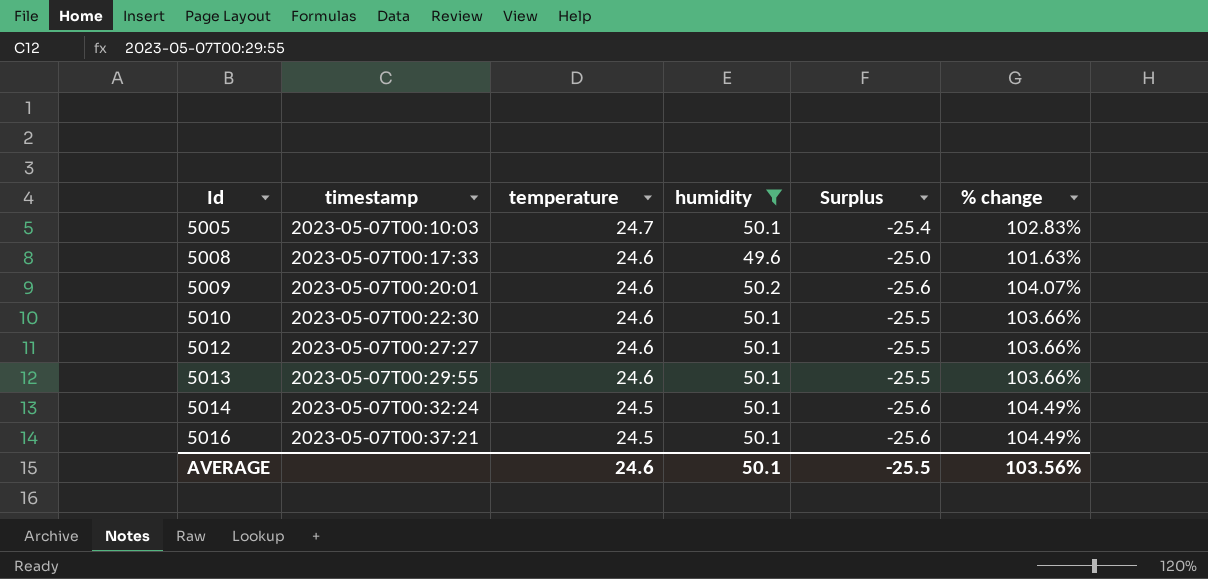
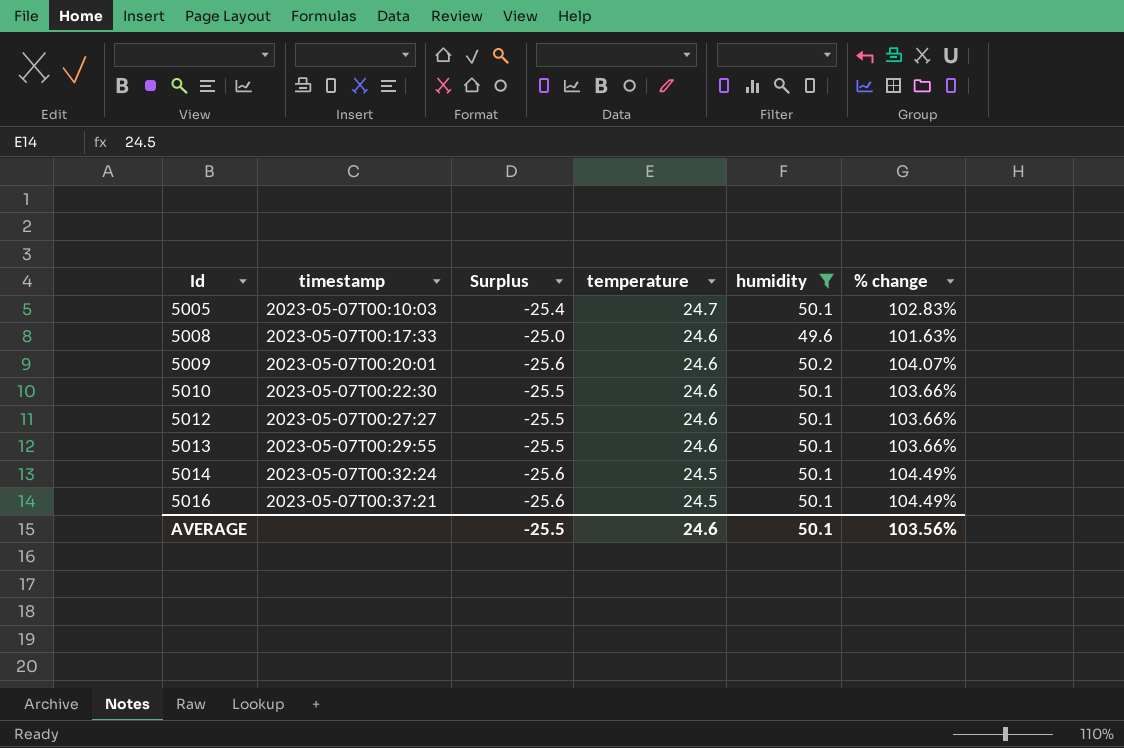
column Surplus | position: 5 -> 3

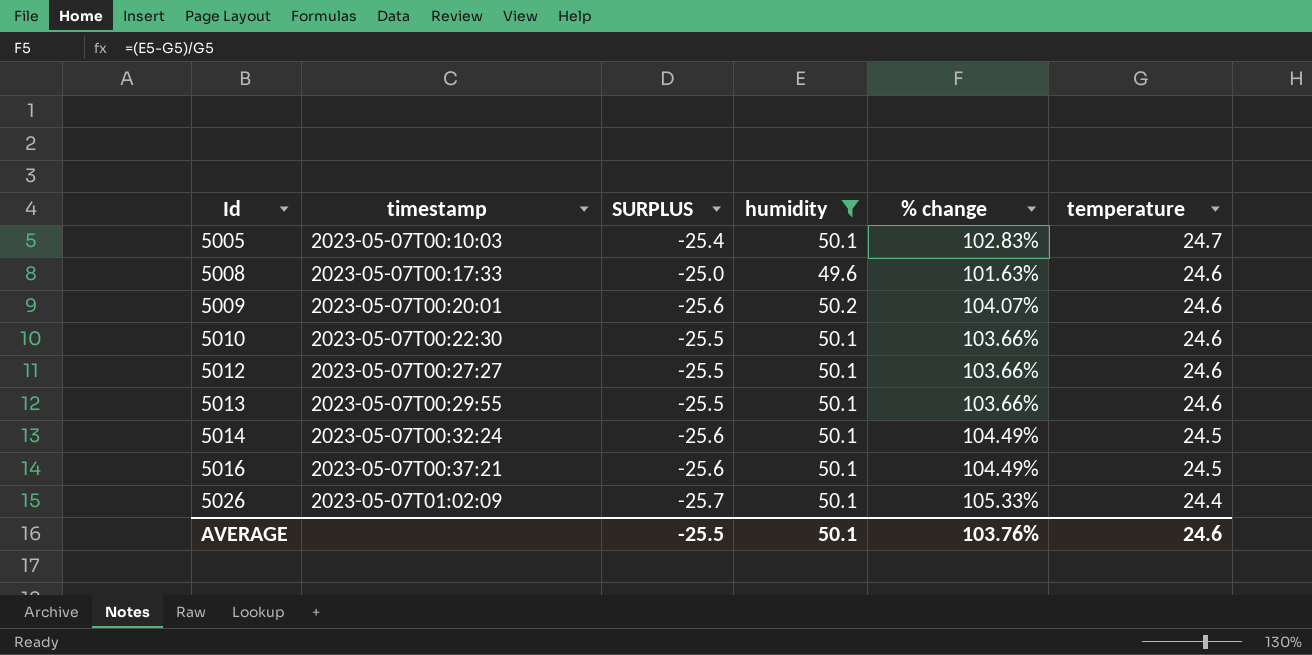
column name: Surplus -> SURPLUS
column temperature | position: 4 -> 6
row 5026: none -> 2023-05-07T01:02:09 | -25.7 | 50.1 | 105.33% | 24.4
AVERAGE | % change: 103.56% -> 103.76%

